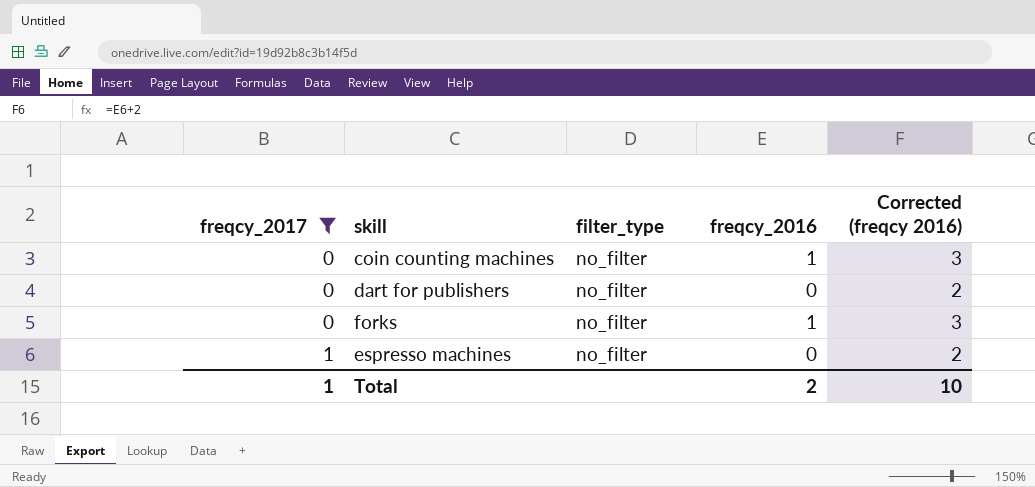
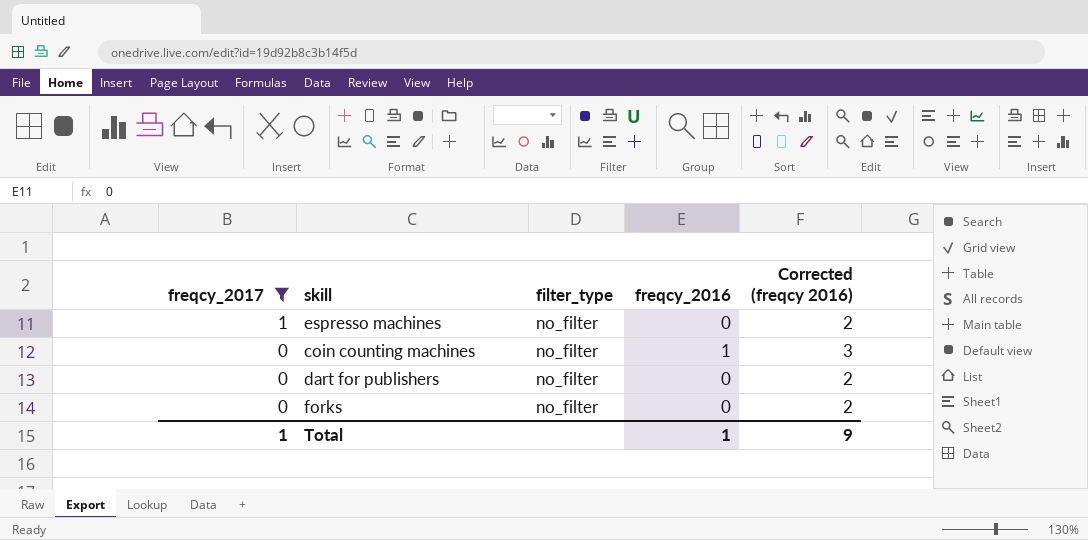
row order: freqcy_2017 ascending -> freqcy_2017 descending
forks | freqcy_2016: 1 -> 0
forks | Corrected (freqcy 2016): 3 -> 2
Total | freqcy_2016: 2 -> 1
Total | Corrected (freqcy 2016): 10 -> 9

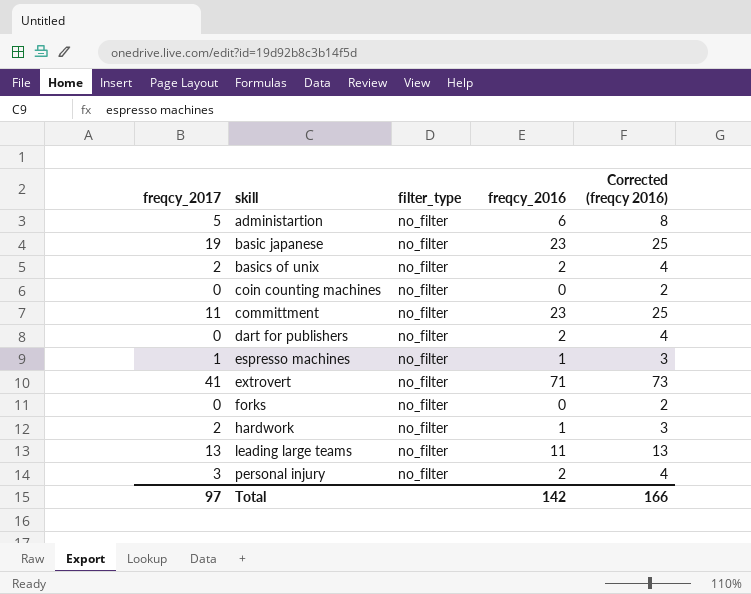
filter: freqcy_2017 <= 1 -> none
row order: freqcy_2017 descending -> skill ascending
coin counting machines | freqcy_2016: 1 -> 0
coin counting machines | Corrected (freqcy 2016): 3 -> 2
dart for publishers | freqcy_2016: 0 -> 2
dart for publishers | Corrected (freqcy 2016): 2 -> 4
espresso machines | freqcy_2016: 0 -> 1
espresso machines | Corrected (freqcy 2016): 2 -> 3
Total | freqcy_2017: 1 -> 97
Total | freqcy_2016: 1 -> 142
Total | Corrected (freqcy 2016): 9 -> 166

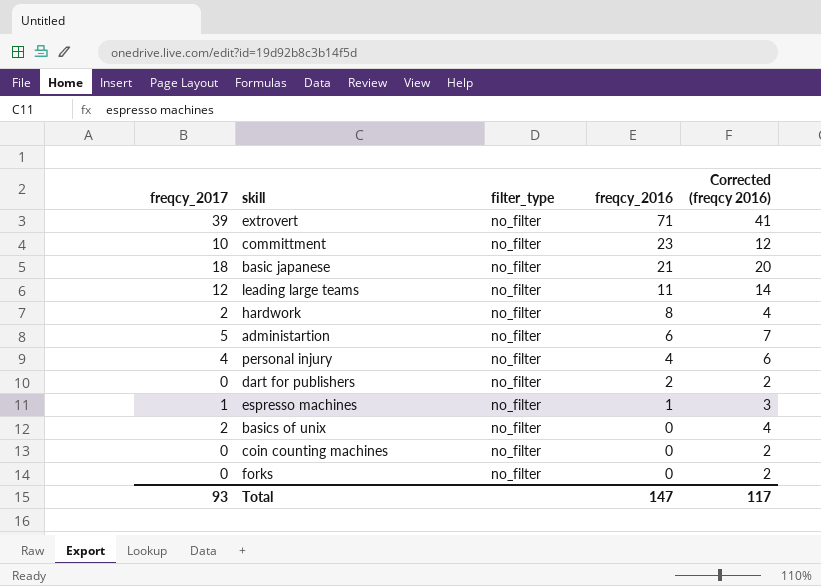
row order: skill ascending -> freqcy_2016 descending
column Corrected (freqcy 2016) | formula: [freqcy_2016] + 2 -> [freqcy_2017] + 2
extrovert | freqcy_2017: 41 -> 39
committment | freqcy_2017: 11 -> 10
basic japanese | freqcy_2017: 19 -> 18
basic japanese | freqcy_2016: 23 -> 21
leading large teams | freqcy_2017: 13 -> 12
hardwork | freqcy_2016: 1 -> 8
personal injury | freqcy_2017: 3 -> 4
personal injury | freqcy_2016: 2 -> 4
basics of unix | freqcy_2016: 2 -> 0
Total | freqcy_2017: 97 -> 93
Total | freqcy_2016: 142 -> 147
Total | Corrected (freqcy 2016): 166 -> 117

